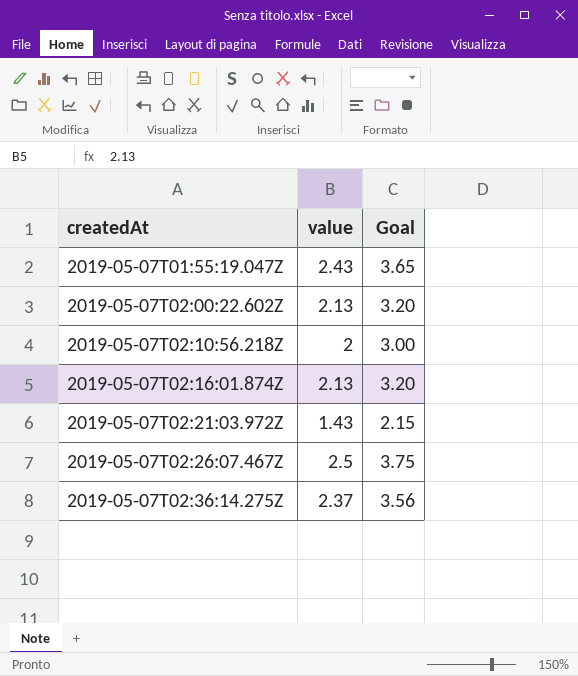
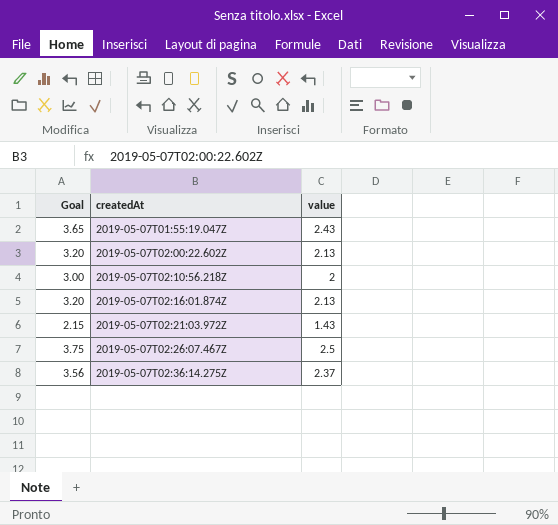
column Goal | position: 3 -> 1

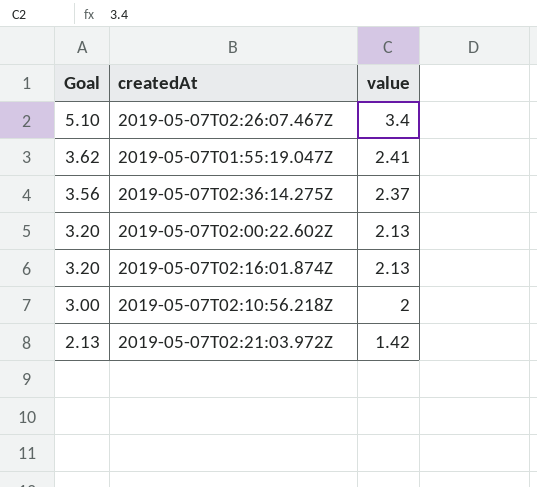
row order: createdAt ascending -> Goal descending
2019-05-07T02:26:07.467Z | Goal: 3.75 -> 5.10
2019-05-07T02:26:07.467Z | value: 2.5 -> 3.4
2019-05-07T01:55:19.047Z | Goal: 3.65 -> 3.62
2019-05-07T01:55:19.047Z | value: 2.43 -> 2.41
2019-05-07T02:21:03.972Z | Goal: 2.15 -> 2.13
2019-05-07T02:21:03.972Z | value: 1.43 -> 1.42

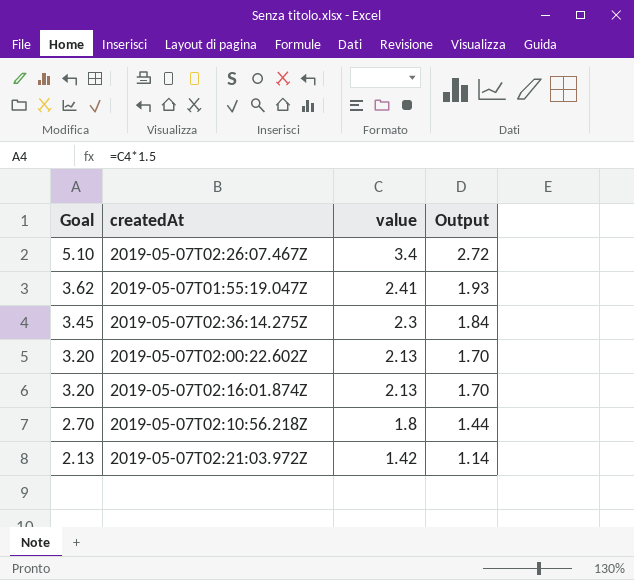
column Output | formula: none -> [value] * 0.8
2019-05-07T02:36:14.275Z | Goal: 3.56 -> 3.45
2019-05-07T02:36:14.275Z | value: 2.37 -> 2.3
2019-05-07T02:10:56.218Z | Goal: 3.00 -> 2.70
2019-05-07T02:10:56.218Z | value: 2 -> 1.8

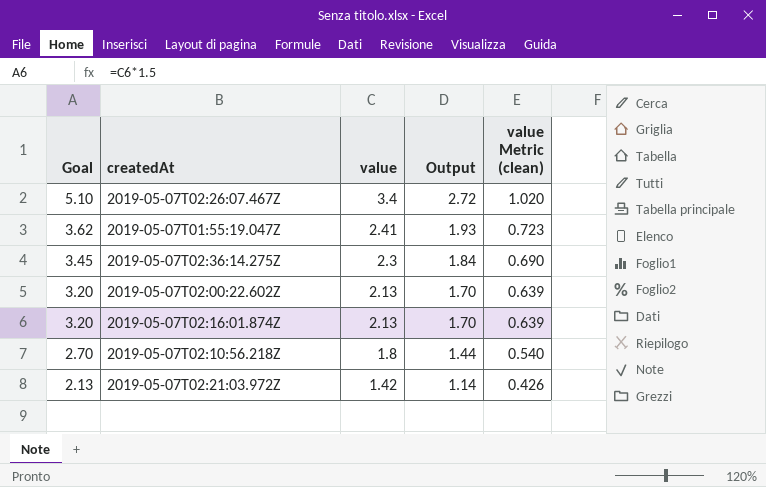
column value Metric (clean) | formula: none -> [value] * 0.3

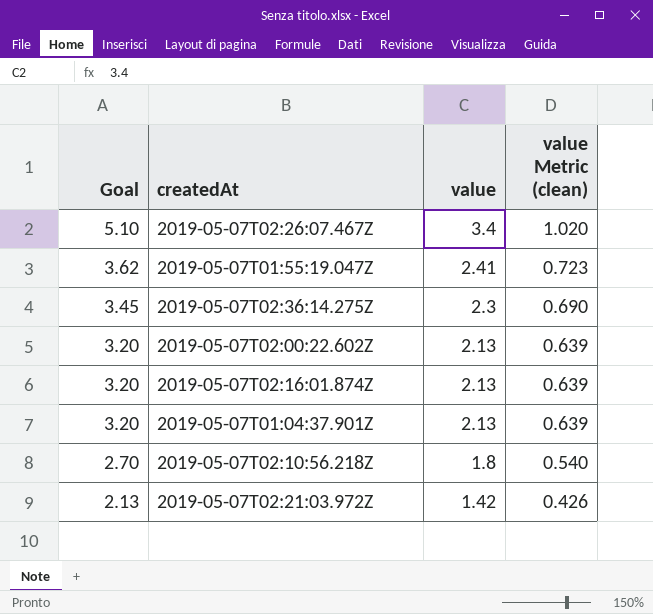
column Output | formula: [value] * 0.8 -> none
row 2019-05-07T01:04:37.901Z: none -> 3.20 | 2.13 | 0.639

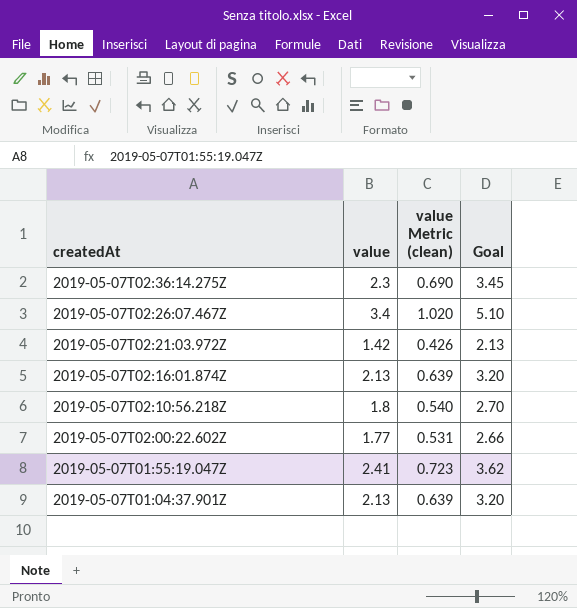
row order: Goal descending -> createdAt descending
column Goal | position: 1 -> 4
2019-05-07T02:00:22.602Z | value: 2.13 -> 1.77
2019-05-07T02:00:22.602Z | value Metric (clean): 0.639 -> 0.531
2019-05-07T02:00:22.602Z | Goal: 3.20 -> 2.66

